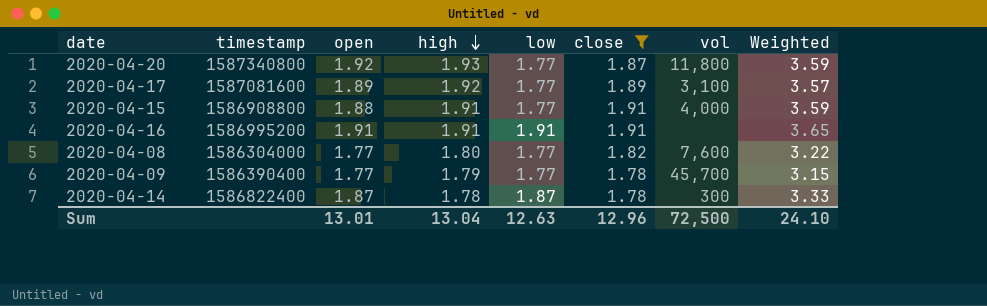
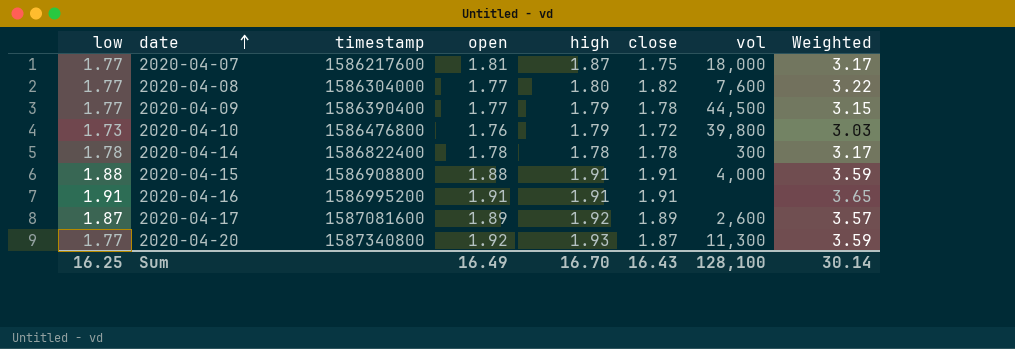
filter: close >= 1.78 -> none
row order: high descending -> date ascending
column low | position: 5 -> 1
2020-04-09 | vol: 45,700 -> 44,500
2020-04-14 | low: 1.87 -> 1.78
2020-04-14 | open: 1.87 -> 1.78
2020-04-14 | Weighted: 3.33 -> 3.17
2020-04-15 | low: 1.77 -> 1.88
2020-04-17 | low: 1.77 -> 1.87
2020-04-17 | vol: 3,100 -> 2,600
2020-04-20 | vol: 11,800 -> 11,300
Sum | low: 12.63 -> 16.25
Sum | open: 13.01 -> 16.49
Sum | high: 13.04 -> 16.70
Sum | close: 12.96 -> 16.43
Sum | vol: 72,500 -> 128,100
Sum | Weighted: 24.10 -> 30.14

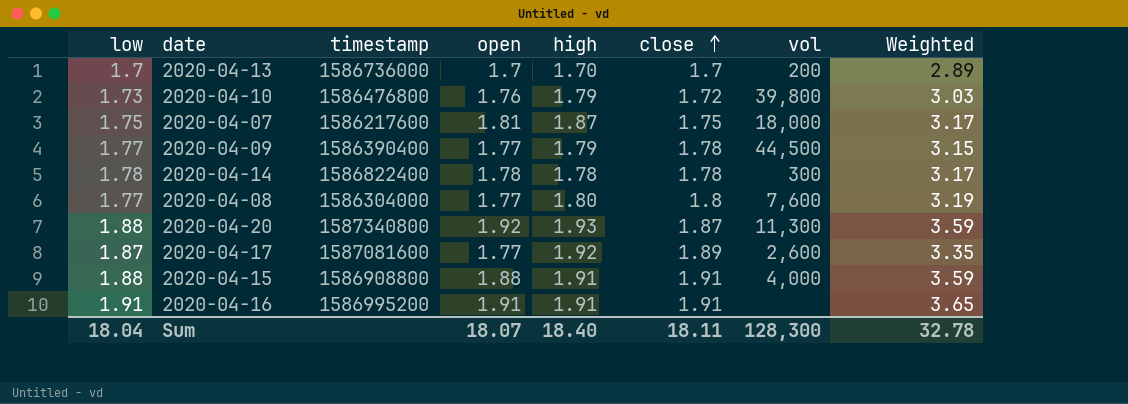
row order: date ascending -> close ascending
row 2020-04-13: none -> 1.7 | 1586736000 | 1.7 | 1.70 | 1.7 | 200 | 2.89
2020-04-07 | low: 1.77 -> 1.75
2020-04-08 | close: 1.82 -> 1.8
2020-04-08 | Weighted: 3.22 -> 3.19
2020-04-20 | low: 1.77 -> 1.88
2020-04-17 | open: 1.89 -> 1.77
2020-04-17 | Weighted: 3.57 -> 3.35
Sum | low: 16.25 -> 18.04
Sum | open: 16.49 -> 18.07
Sum | high: 16.70 -> 18.40
Sum | close: 16.43 -> 18.11
Sum | vol: 128,100 -> 128,300
Sum | Weighted: 30.14 -> 32.78

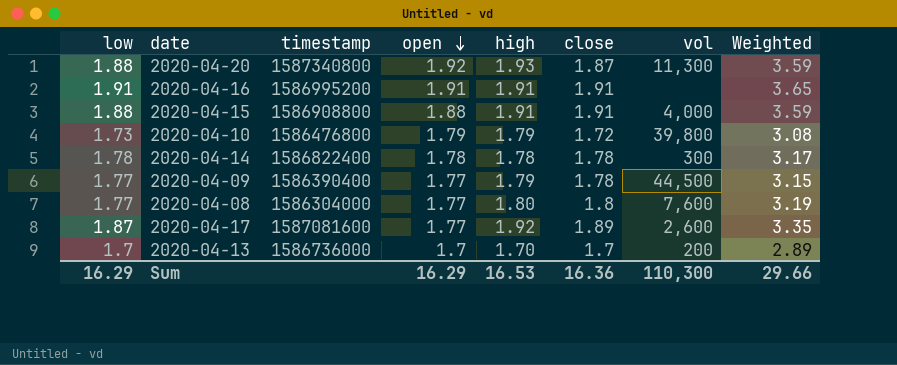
row order: close ascending -> open descending
row 2020-04-07: 1.75 | 1586217600 | 1.81 | 1.87 | 1.75 | 18,000 | 3.17 -> none
2020-04-10 | open: 1.76 -> 1.79
2020-04-10 | Weighted: 3.03 -> 3.08
Sum | low: 18.04 -> 16.29
Sum | open: 18.07 -> 16.29
Sum | high: 18.40 -> 16.53
Sum | close: 18.11 -> 16.36
Sum | vol: 128,300 -> 110,300
Sum | Weighted: 32.78 -> 29.66

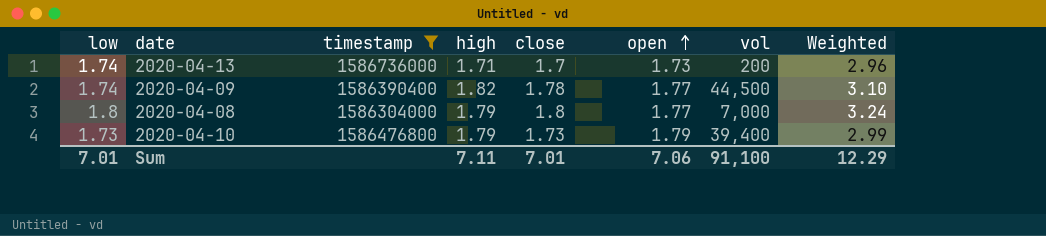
filter: none -> timestamp <= 1586736000
row order: open descending -> open ascending
column open | position: 4 -> 6
column Weighted | formula: [open] * [close] -> [low] * [close]
2020-04-13 | low: 1.7 -> 1.74
2020-04-13 | high: 1.70 -> 1.71
2020-04-13 | open: 1.7 -> 1.73
2020-04-09 | low: 1.77 -> 1.74
2020-04-09 | high: 1.79 -> 1.82
2020-04-08 | low: 1.77 -> 1.8
2020-04-08 | high: 1.80 -> 1.79
2020-04-08 | vol: 7,600 -> 7,000
2020-04-10 | close: 1.72 -> 1.73
2020-04-10 | vol: 39,800 -> 39,400
Sum | low: 16.29 -> 7.01
Sum | high: 16.53 -> 7.11
Sum | close: 16.36 -> 7.01
Sum | open: 16.29 -> 7.06
Sum | vol: 110,300 -> 91,100
Sum | Weighted: 29.66 -> 12.29

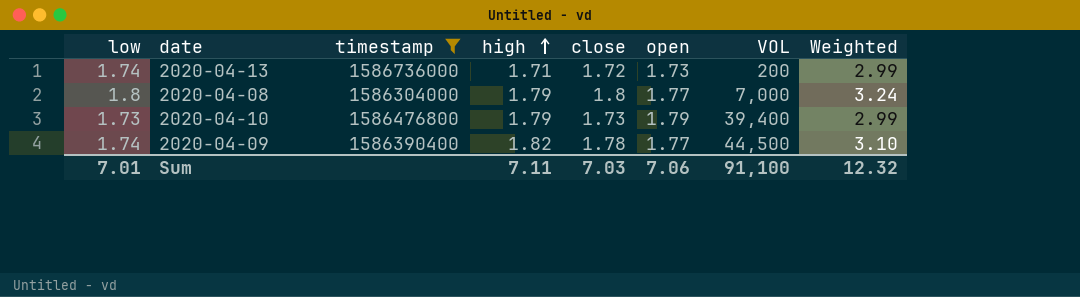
row order: open ascending -> high ascending
column name: vol -> VOL
2020-04-13 | close: 1.7 -> 1.72
2020-04-13 | Weighted: 2.96 -> 2.99
Sum | close: 7.01 -> 7.03
Sum | Weighted: 12.29 -> 12.32

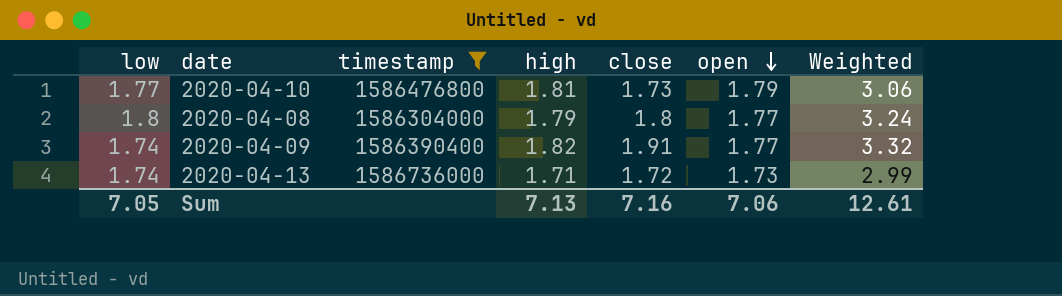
row order: high ascending -> open descending
column VOL | position: 7 -> none
2020-04-10 | low: 1.73 -> 1.77
2020-04-10 | high: 1.79 -> 1.81
2020-04-10 | Weighted: 2.99 -> 3.06
2020-04-09 | close: 1.78 -> 1.91
2020-04-09 | Weighted: 3.10 -> 3.32
Sum | low: 7.01 -> 7.05
Sum | high: 7.11 -> 7.13
Sum | close: 7.03 -> 7.16
Sum | Weighted: 12.32 -> 12.61

